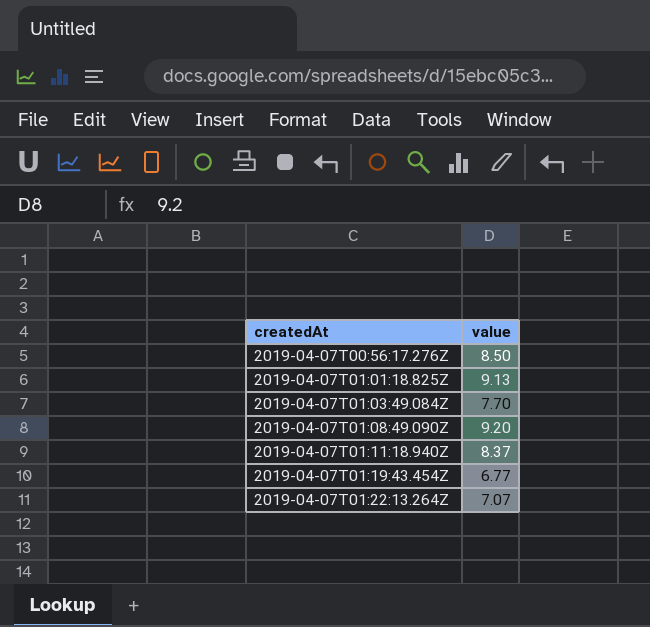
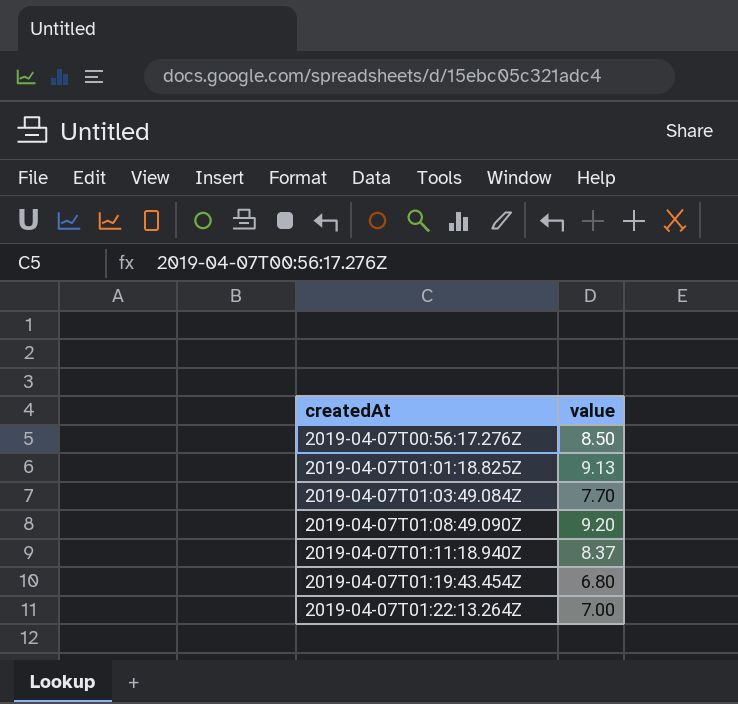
2019-04-07T01:19:43.454Z | value: 6.77 -> 6.80
2019-04-07T01:22:13.264Z | value: 7.07 -> 7.00

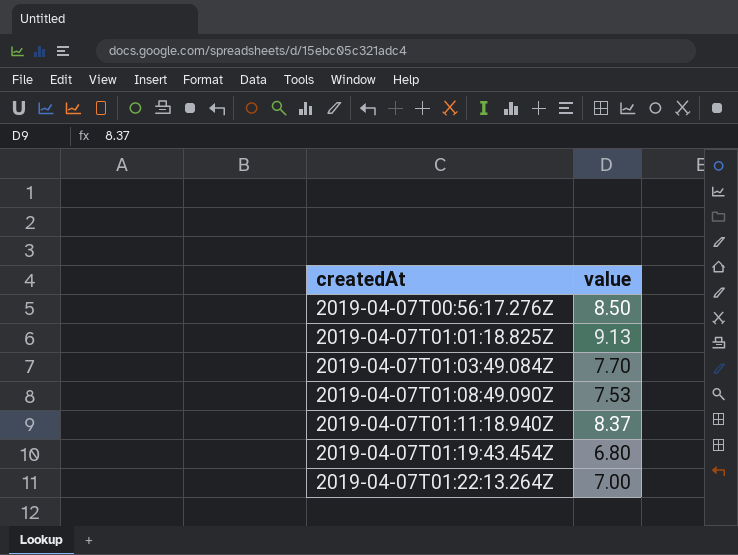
2019-04-07T01:08:49.090Z | value: 9.20 -> 7.53

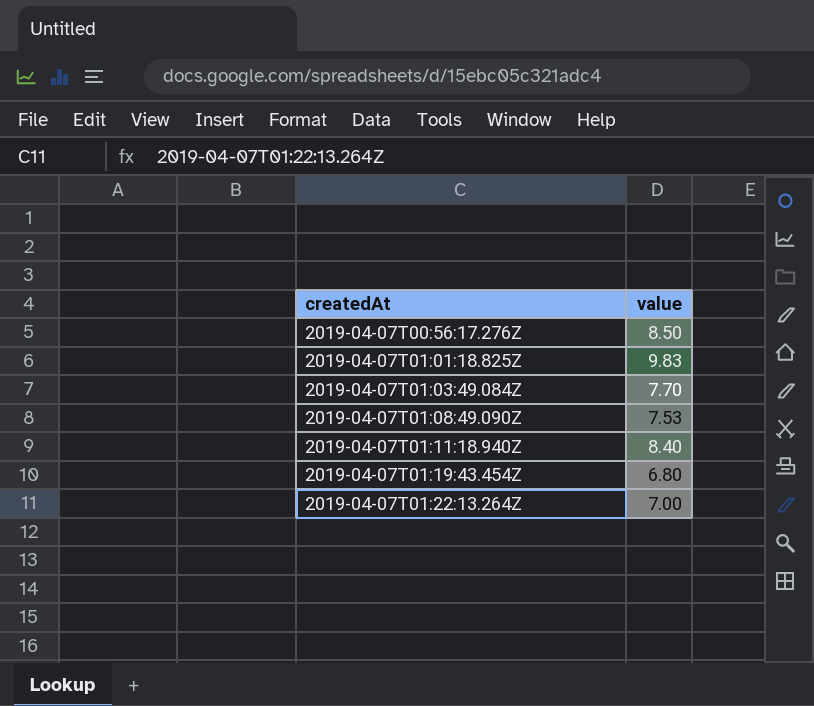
2019-04-07T01:01:18.825Z | value: 9.13 -> 9.83
2019-04-07T01:11:18.940Z | value: 8.37 -> 8.40

